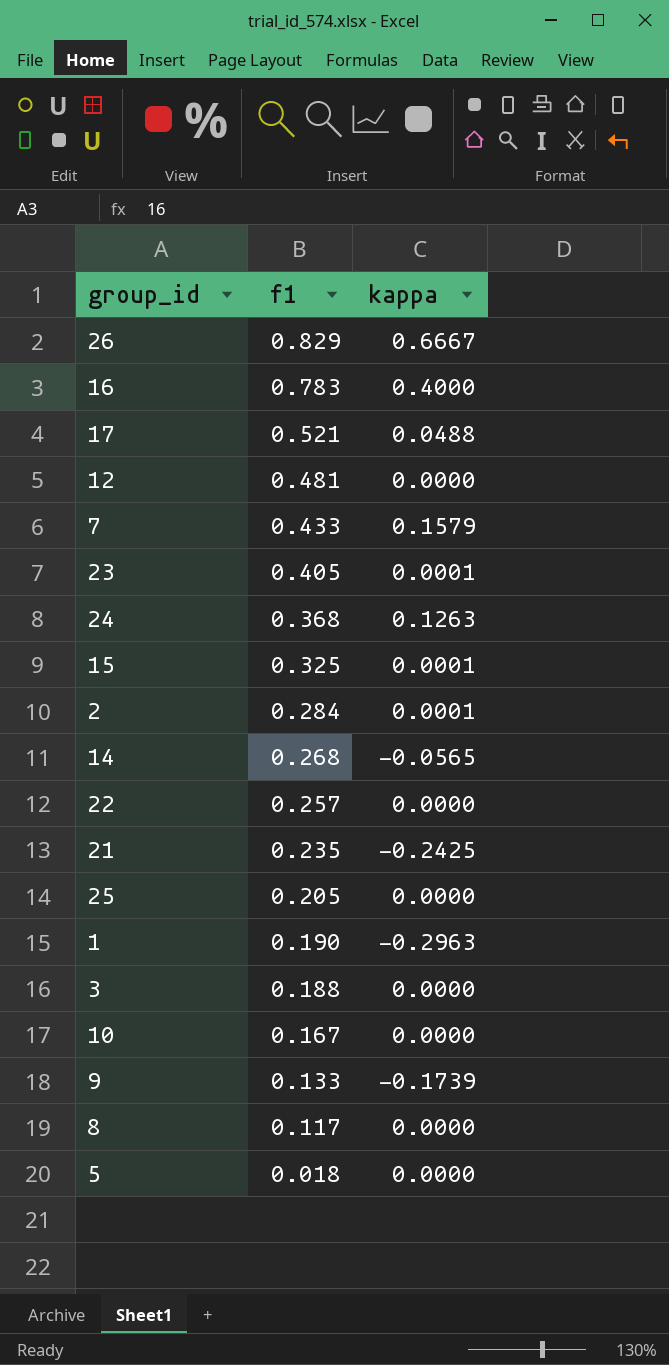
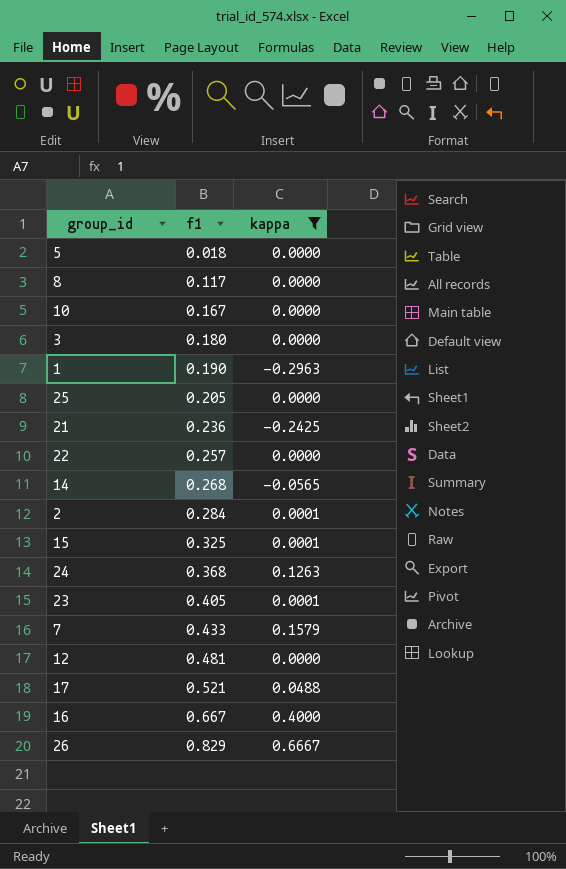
filter: none -> kappa != -0.1739
row order: f1 descending -> f1 ascending
3 | f1: 0.188 -> 0.180
21 | f1: 0.235 -> 0.236
16 | f1: 0.783 -> 0.667

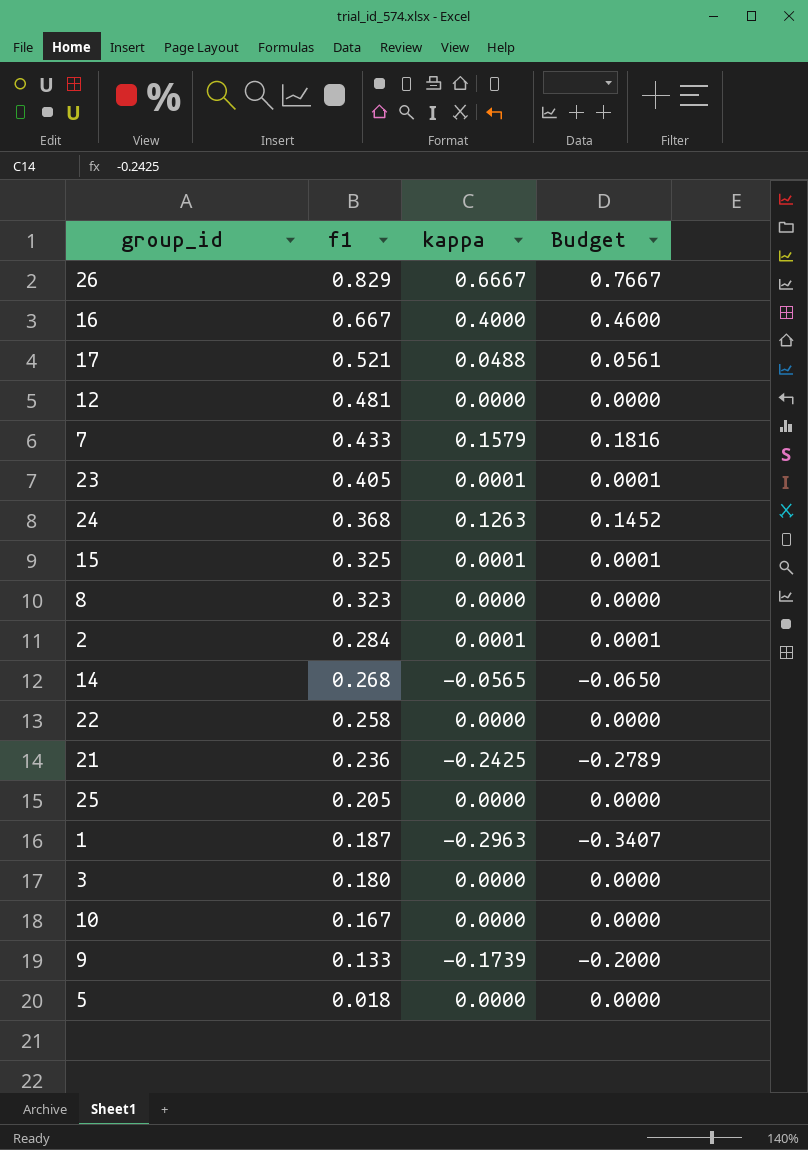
filter: kappa != -0.1739 -> none
row order: f1 ascending -> f1 descending
column Budget | formula: none -> [kappa] * 1.15
8 | f1: 0.117 -> 0.323
22 | f1: 0.257 -> 0.258
1 | f1: 0.190 -> 0.187

